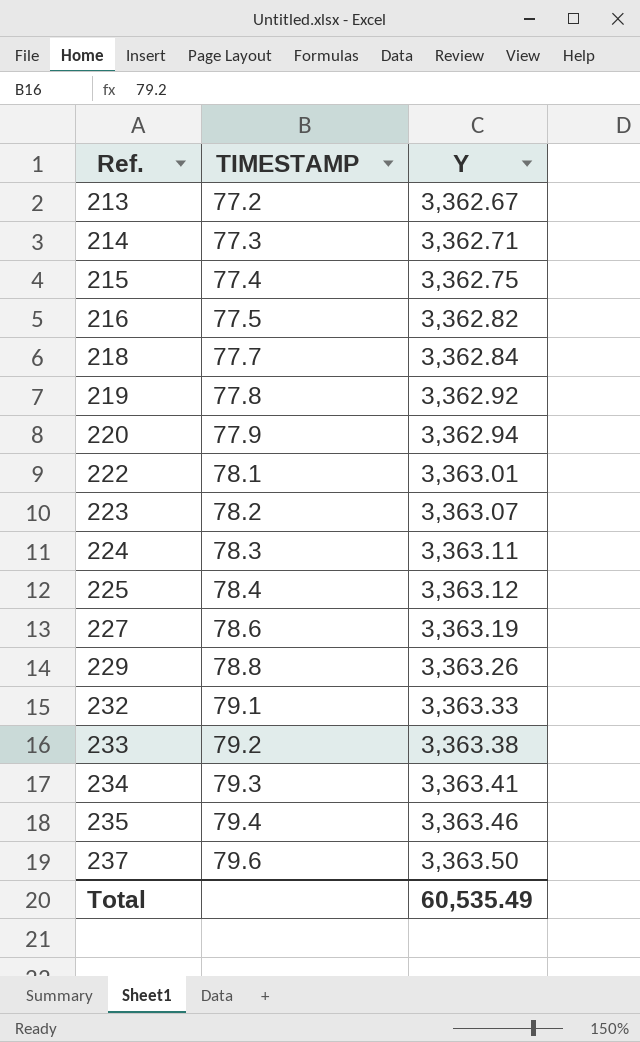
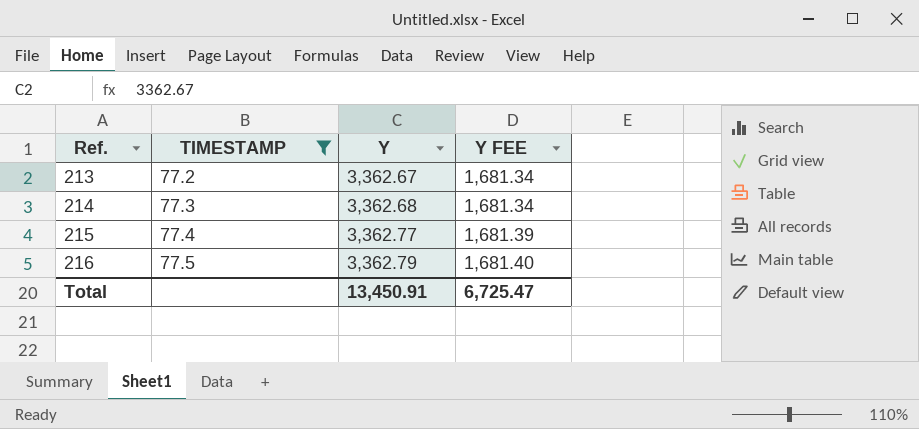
filter: none -> TIMESTAMP <= 77.5
column Y FEE | formula: none -> [Y] * 0.5
214 | Y: 3,362.71 -> 3,362.68
215 | Y: 3,362.75 -> 3,362.77
216 | Y: 3,362.82 -> 3,362.79
Total | Y: 60,535.49 -> 13,450.91

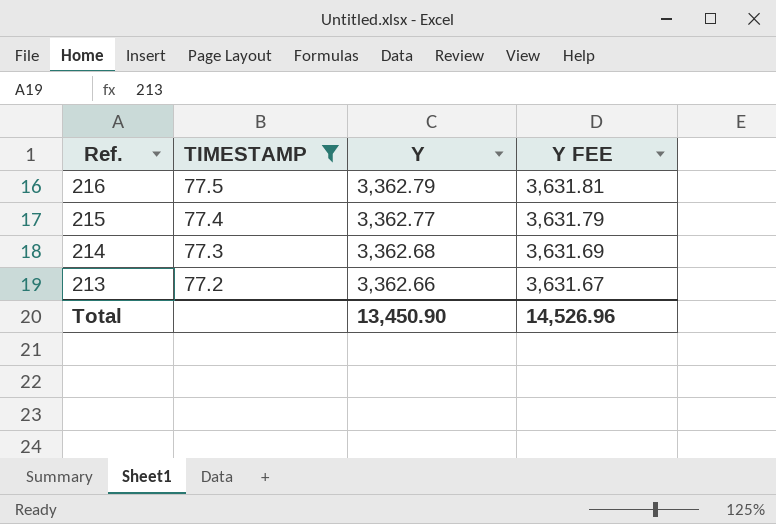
row order: Ref. ascending -> Ref. descending
column Y FEE | formula: [Y] * 0.5 -> [Y] * 1.08
213 | Y: 3,362.67 -> 3,362.66
Total | Y: 13,450.91 -> 13,450.90
Total | Y FEE: 6,725.47 -> 14,526.96

